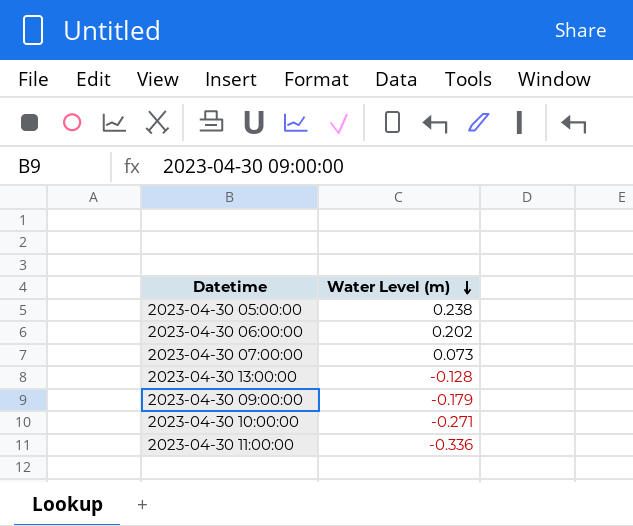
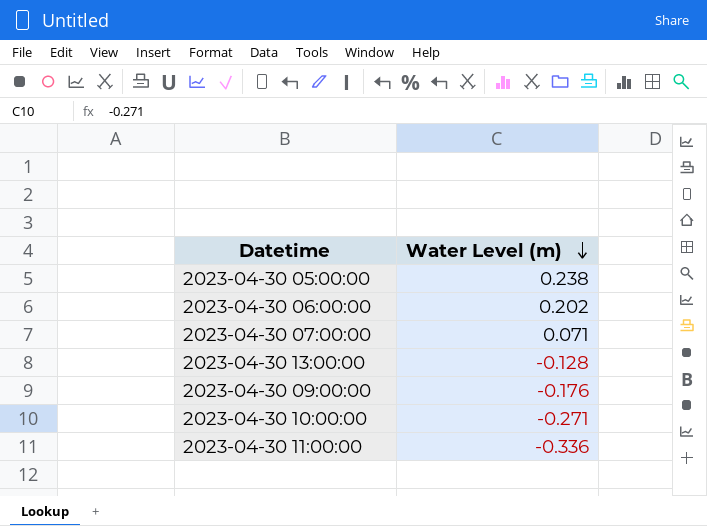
2023-04-30 07:00:00 | Water Level (m): 0.073 -> 0.071
2023-04-30 09:00:00 | Water Level (m): -0.179 -> -0.176

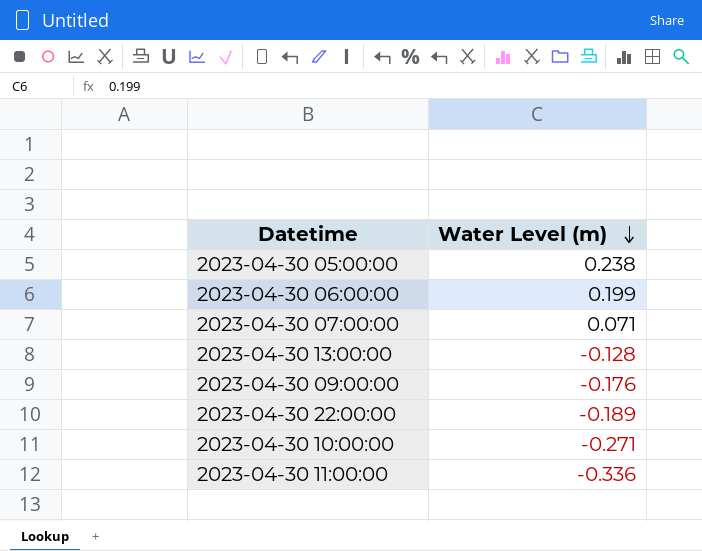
2023-04-30 06:00:00 | Water Level (m): 0.202 -> 0.199
row 2023-04-30 22:00:00: none -> -0.189

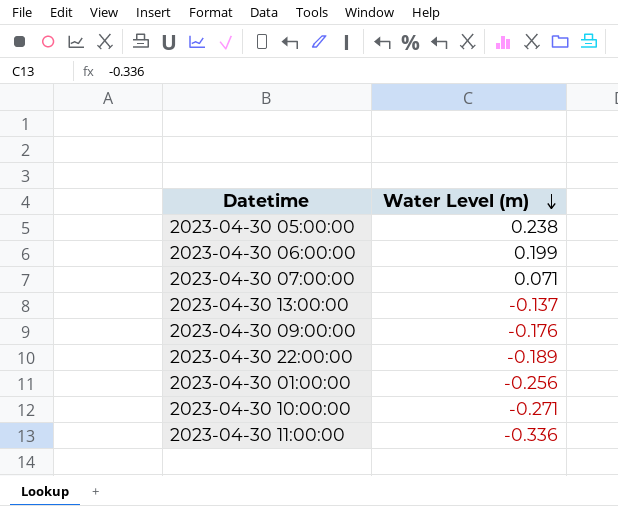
2023-04-30 13:00:00 | Water Level (m): -0.128 -> -0.137
row 2023-04-30 01:00:00: none -> -0.256

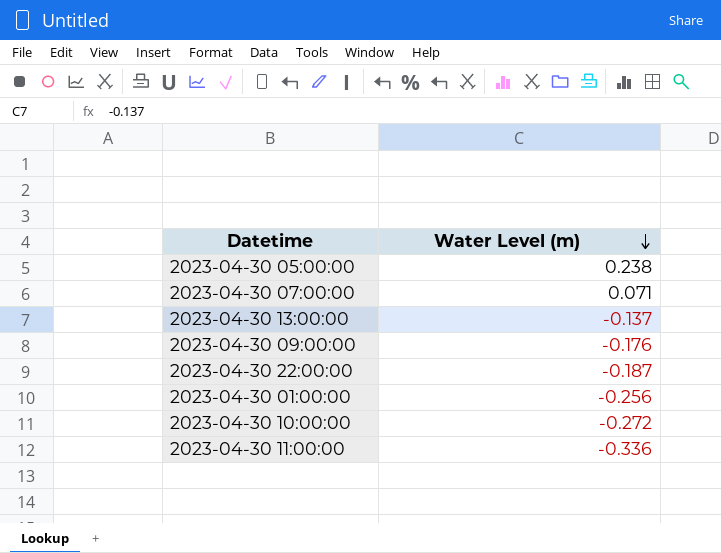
row 2023-04-30 06:00:00: 0.199 -> none
2023-04-30 22:00:00 | Water Level (m): -0.189 -> -0.187
2023-04-30 10:00:00 | Water Level (m): -0.271 -> -0.272

